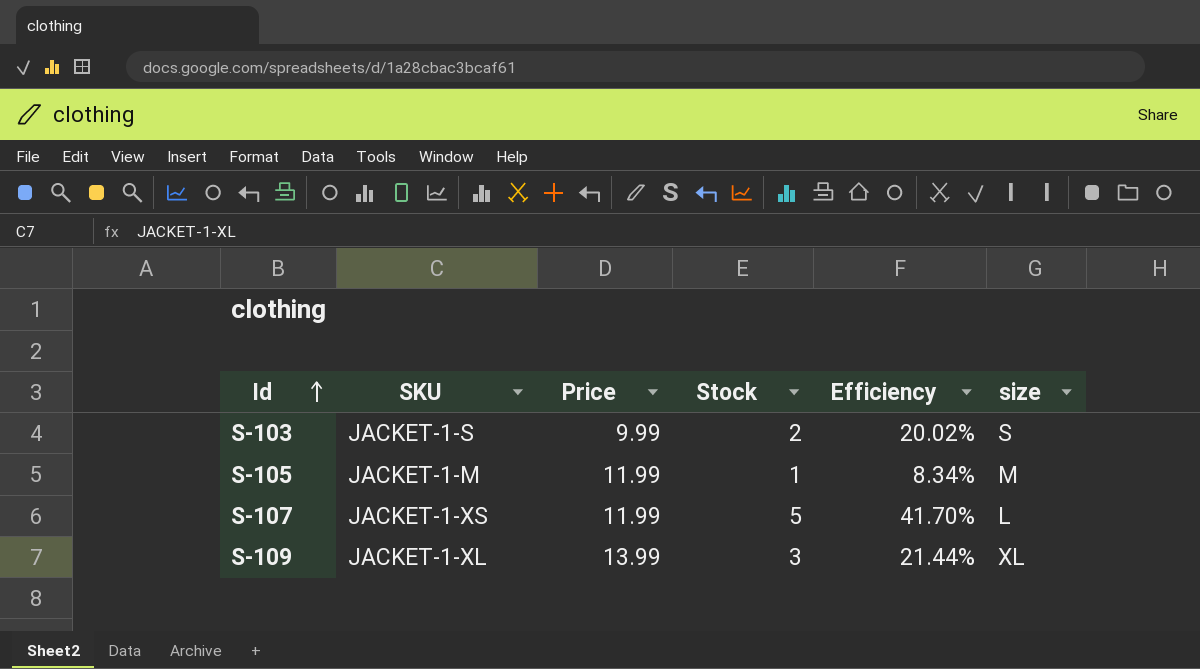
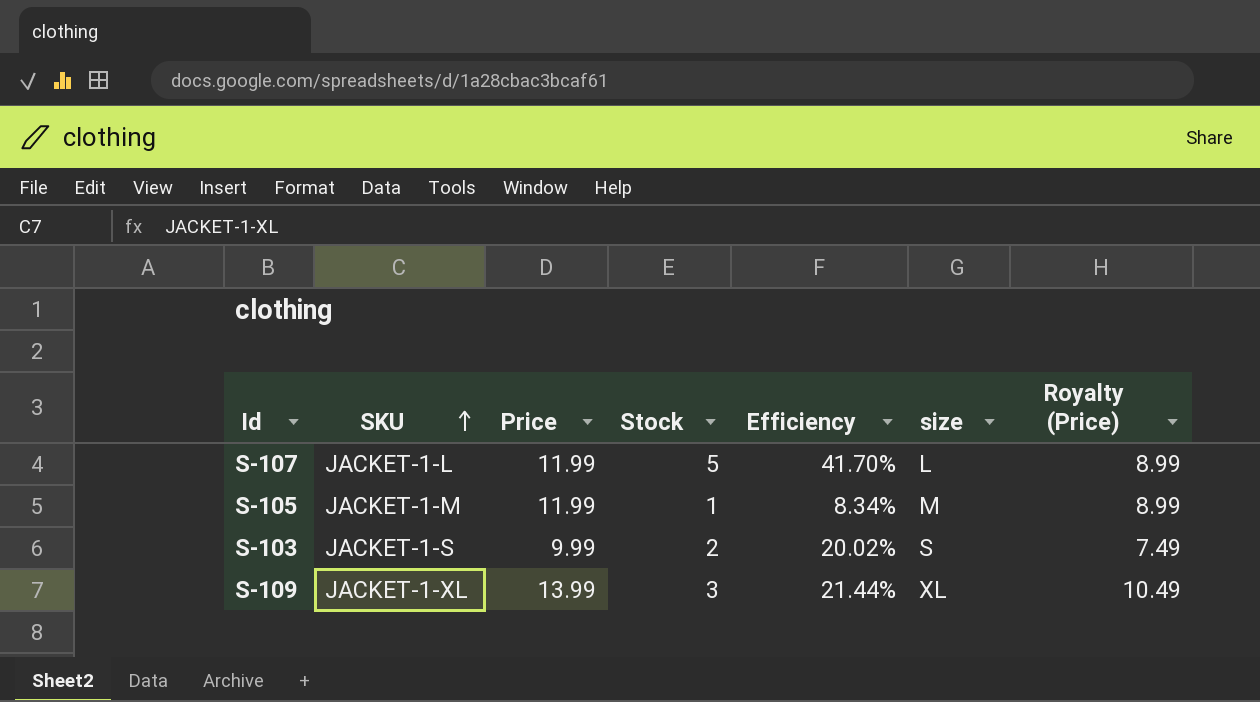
row order: Id ascending -> SKU ascending
column Royalty (Price) | formula: none -> [Price] * 0.75
S-107 | SKU: JACKET-1-XS -> JACKET-1-L

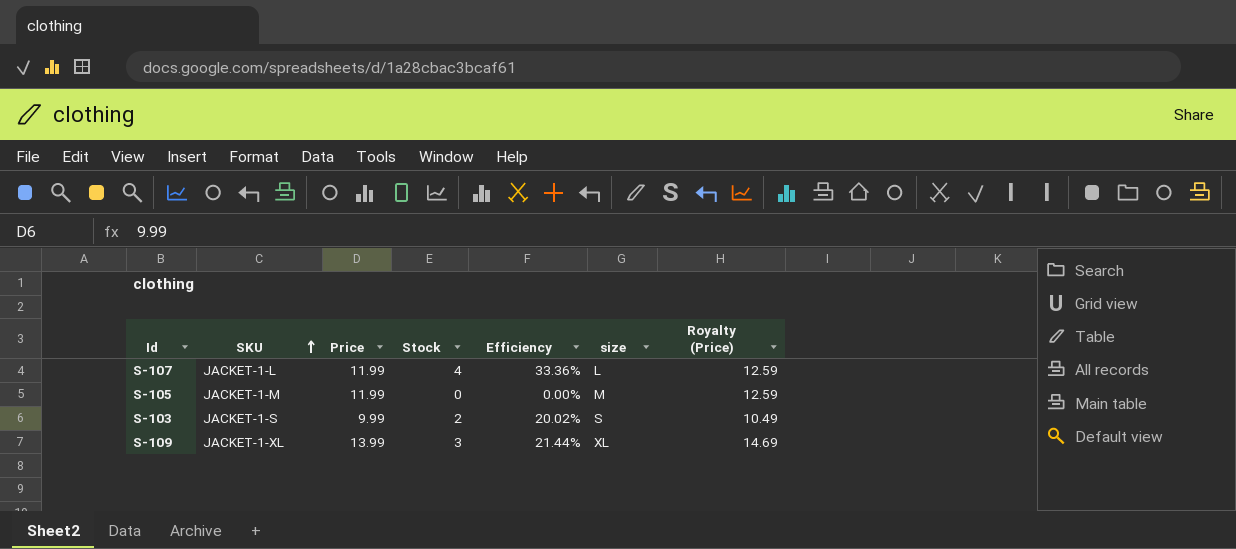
column Royalty (Price) | formula: [Price] * 0.75 -> [Price] * 1.05
S-107 | Stock: 5 -> 4
S-107 | Efficiency: 41.70% -> 33.36%
S-105 | Stock: 1 -> 0
S-105 | Efficiency: 8.34% -> 0.00%

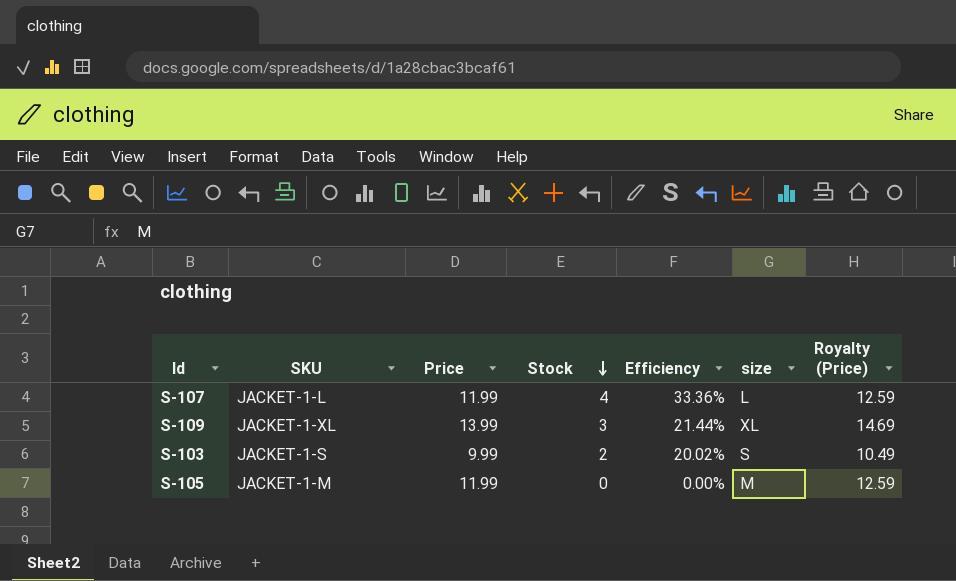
row order: SKU ascending -> Stock descending

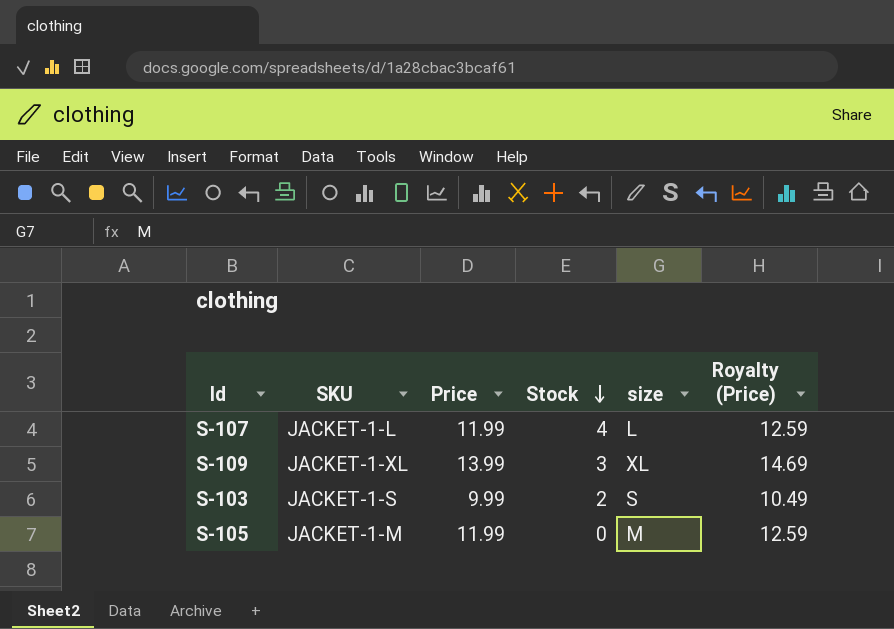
column Efficiency | formula: [Stock] / [Price] -> none

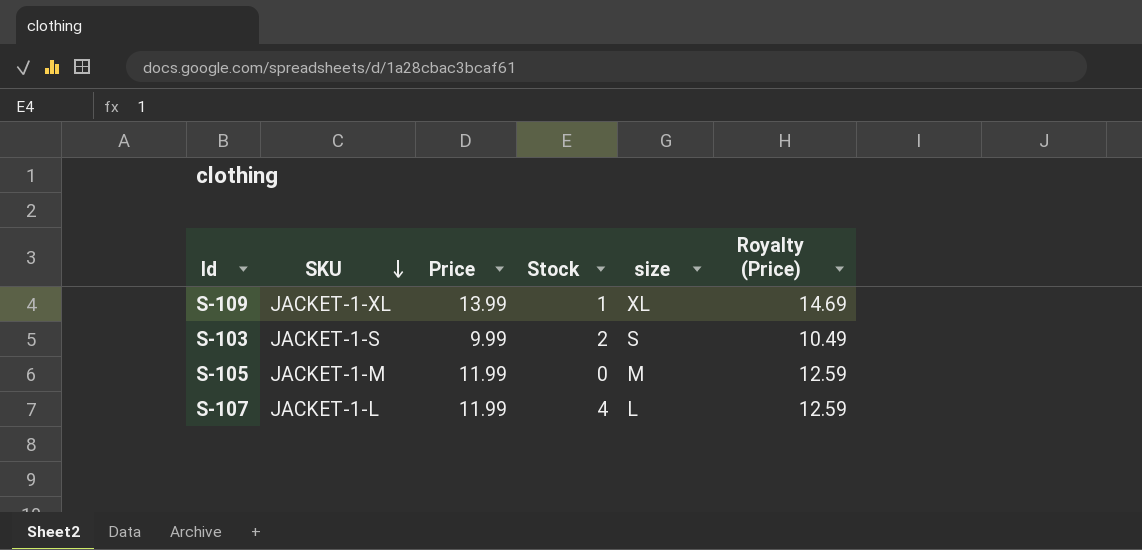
row order: Stock descending -> SKU descending
S-109 | Stock: 3 -> 1

